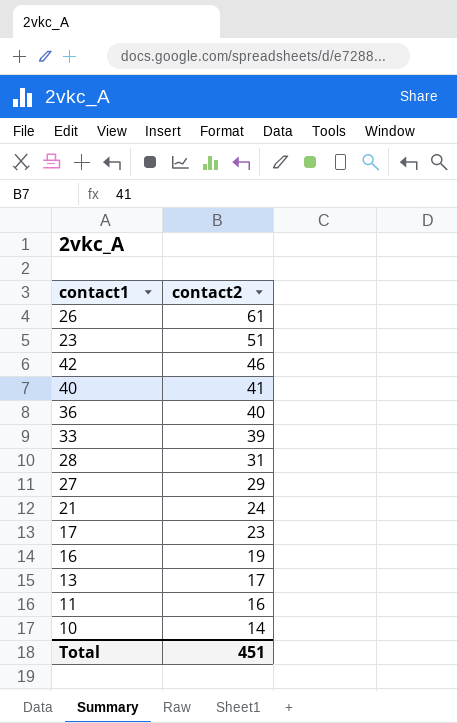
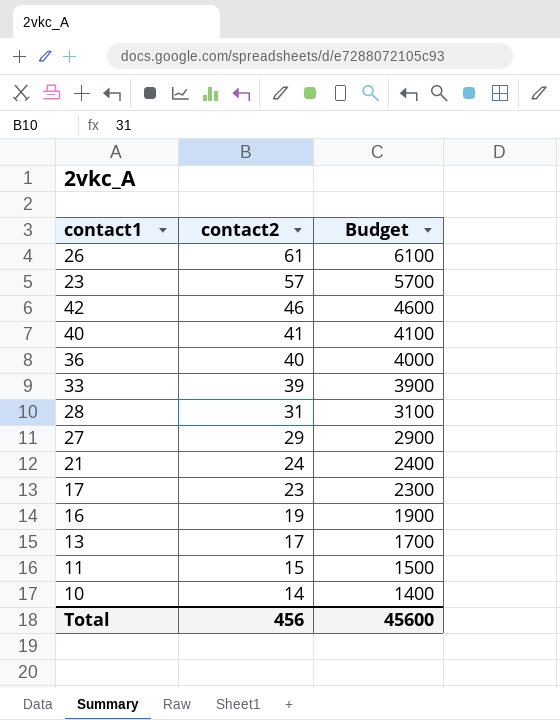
column Budget | formula: none -> [contact2] * 100
23 | contact2: 51 -> 57
11 | contact2: 16 -> 15
Total | contact2: 451 -> 456

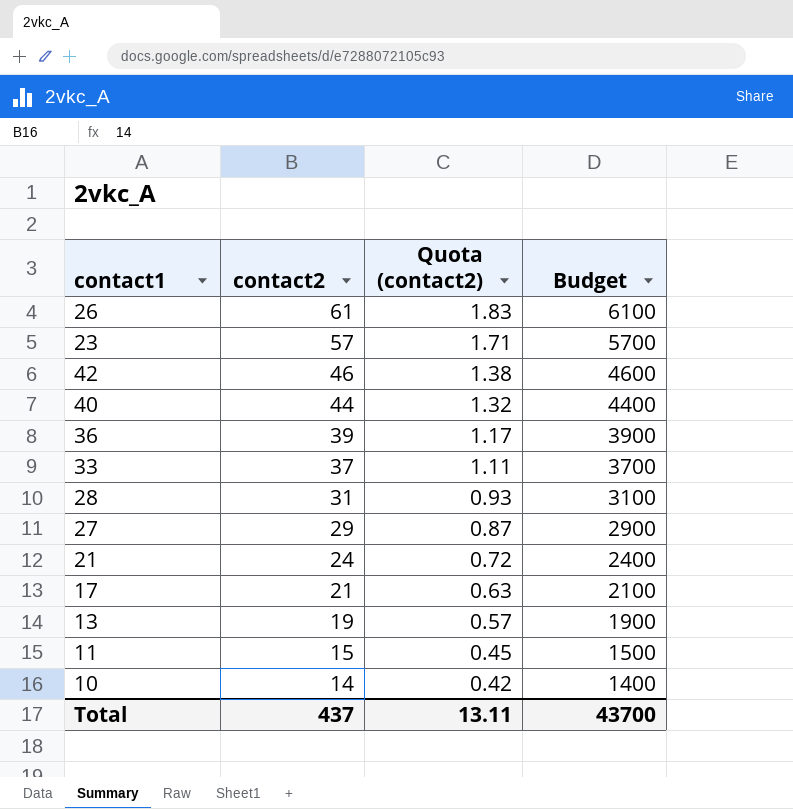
column Quota (contact2) | formula: none -> [contact2] * 0.03
row 16: 19 | 1900 -> none
40 | contact2: 41 -> 44
40 | Budget: 4100 -> 4400
36 | contact2: 40 -> 39
36 | Budget: 4000 -> 3900
33 | contact2: 39 -> 37
33 | Budget: 3900 -> 3700
17 | contact2: 23 -> 21
17 | Budget: 2300 -> 2100
13 | contact2: 17 -> 19
13 | Budget: 1700 -> 1900
Total | contact2: 456 -> 437
Total | Budget: 45600 -> 43700

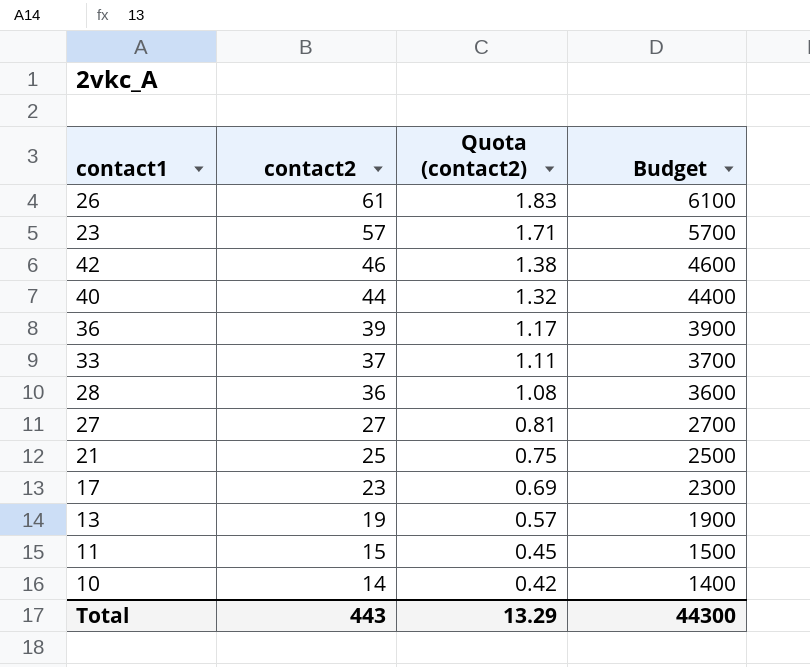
28 | contact2: 31 -> 36
28 | Quota (contact2): 0.93 -> 1.08
28 | Budget: 3100 -> 3600
27 | contact2: 29 -> 27
27 | Quota (contact2): 0.87 -> 0.81
27 | Budget: 2900 -> 2700
21 | contact2: 24 -> 25
21 | Quota (contact2): 0.72 -> 0.75
21 | Budget: 2400 -> 2500
17 | contact2: 21 -> 23
17 | Quota (contact2): 0.63 -> 0.69
17 | Budget: 2100 -> 2300
Total | contact2: 437 -> 443
Total | Quota (contact2): 13.11 -> 13.29
Total | Budget: 43700 -> 44300

